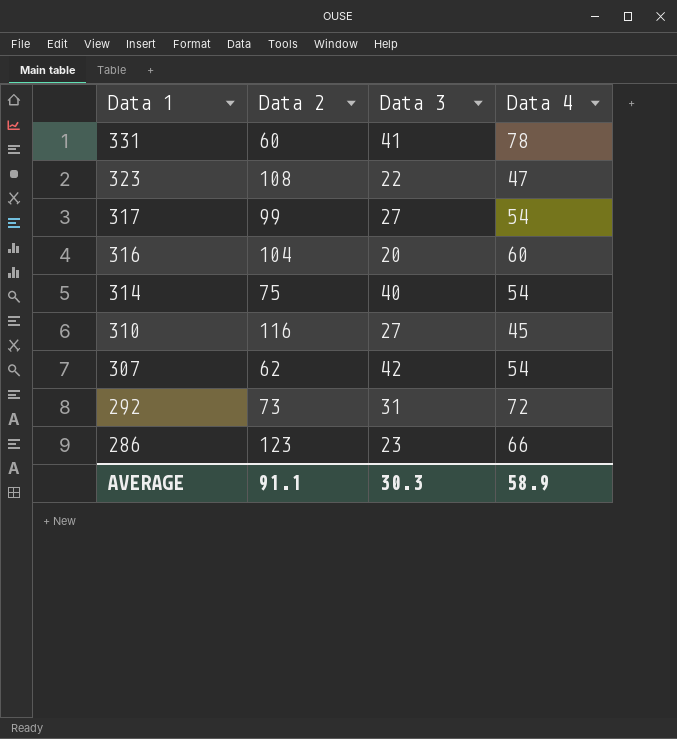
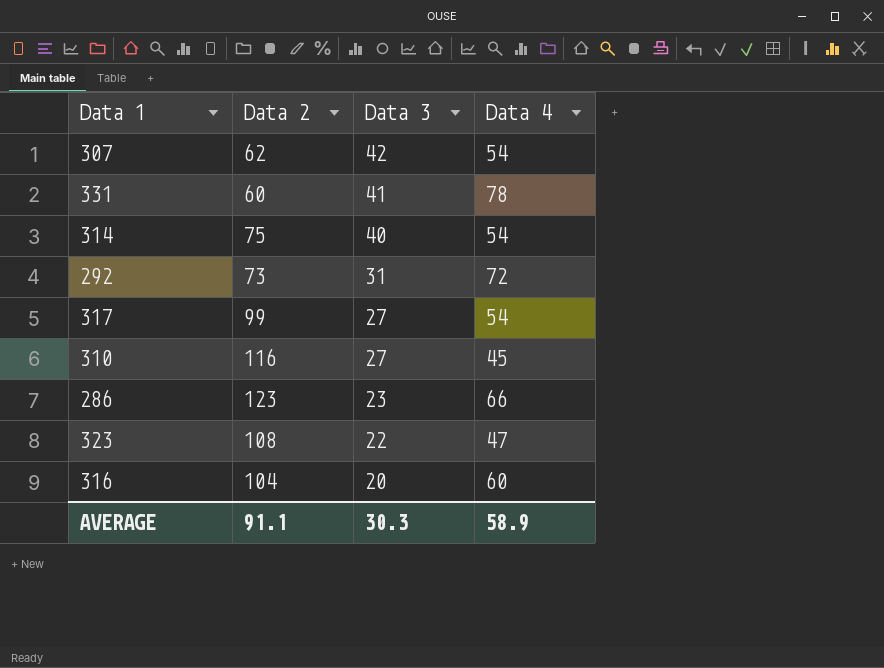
row order: Data 1 descending -> Data 3 descending

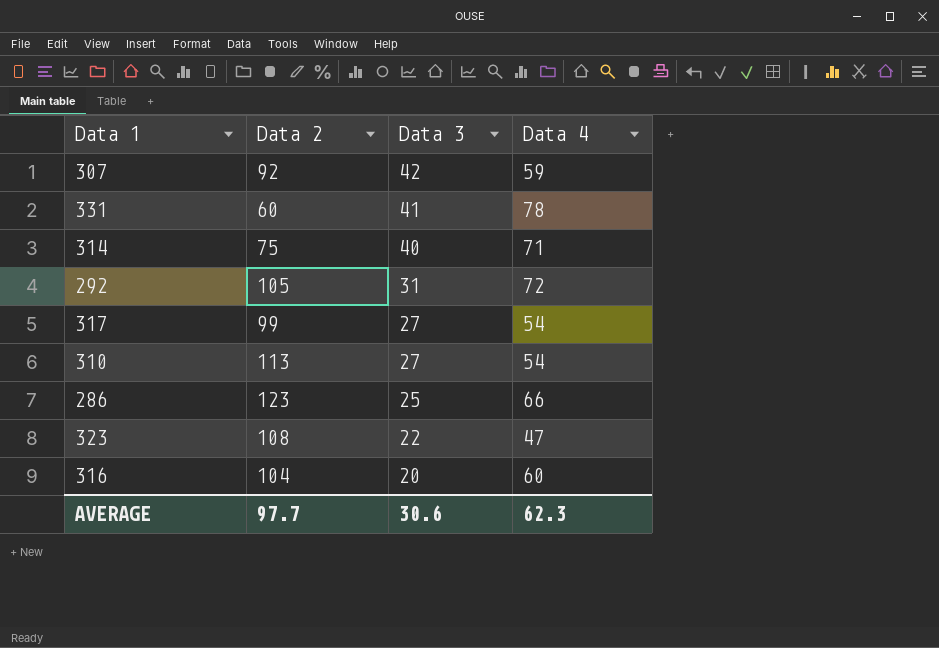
307 | Data 2: 62 -> 92
307 | Data 4: 54 -> 59
314 | Data 4: 54 -> 71
292 | Data 2: 73 -> 105
310 | Data 2: 116 -> 113
310 | Data 4: 45 -> 54
286 | Data 3: 23 -> 25
AVERAGE | Data 2: 91.1 -> 97.7
AVERAGE | Data 3: 30.3 -> 30.6
AVERAGE | Data 4: 58.9 -> 62.3

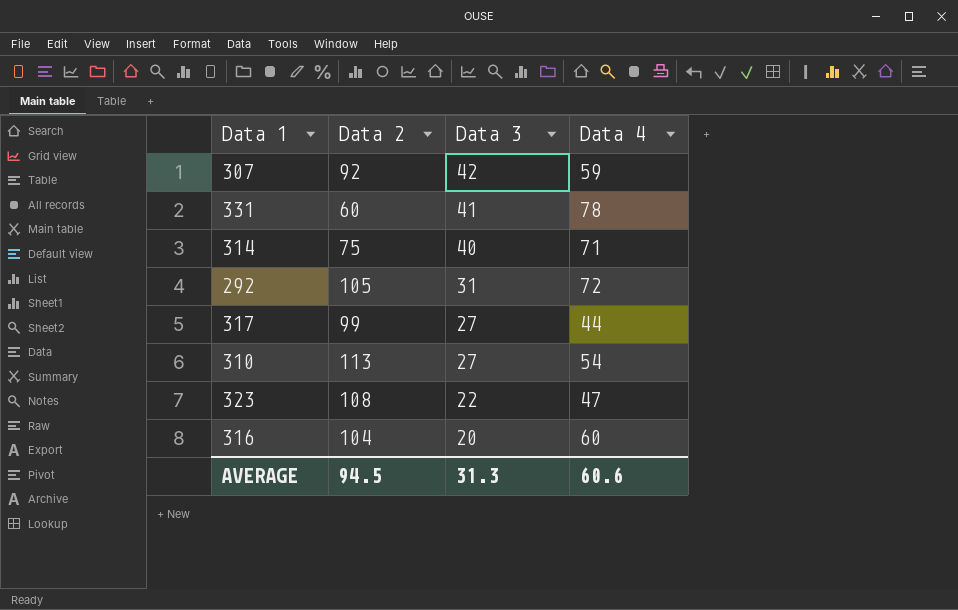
row 286: 123 | 25 | 66 -> none
317 | Data 4: 54 -> 44
AVERAGE | Data 2: 97.7 -> 94.5
AVERAGE | Data 3: 30.6 -> 31.3
AVERAGE | Data 4: 62.3 -> 60.6

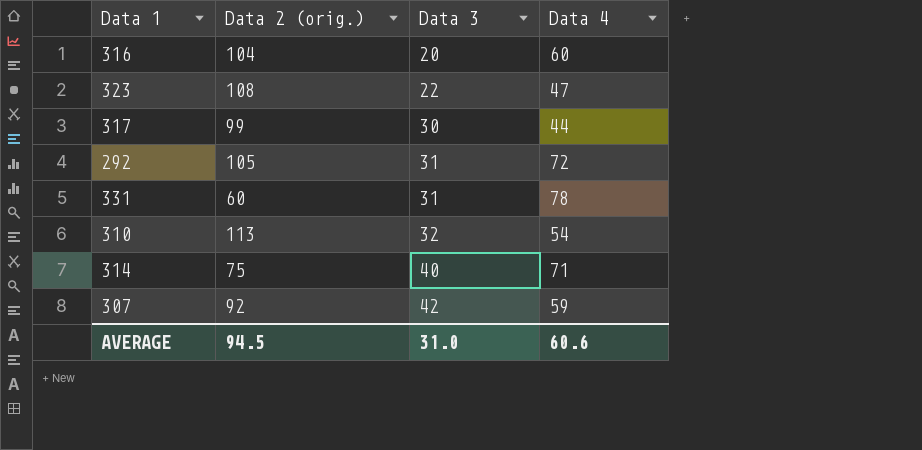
row order: Data 3 descending -> Data 3 ascending
column name: Data 2 -> Data 2 (orig.)
317 | Data 3: 27 -> 30
331 | Data 3: 41 -> 31
310 | Data 3: 27 -> 32
AVERAGE | Data 3: 31.3 -> 31.0

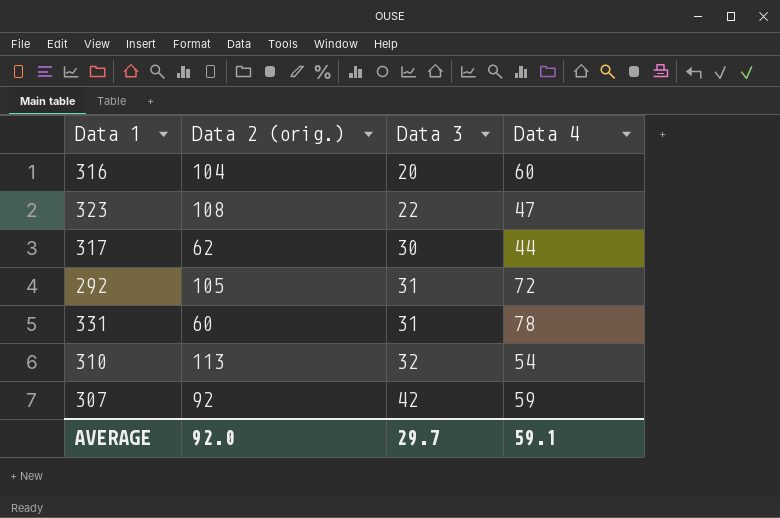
row 314: 75 | 40 | 71 -> none
317 | Data 2 (orig.): 99 -> 62
AVERAGE | Data 2 (orig.): 94.5 -> 92.0
AVERAGE | Data 3: 31.0 -> 29.7
AVERAGE | Data 4: 60.6 -> 59.1

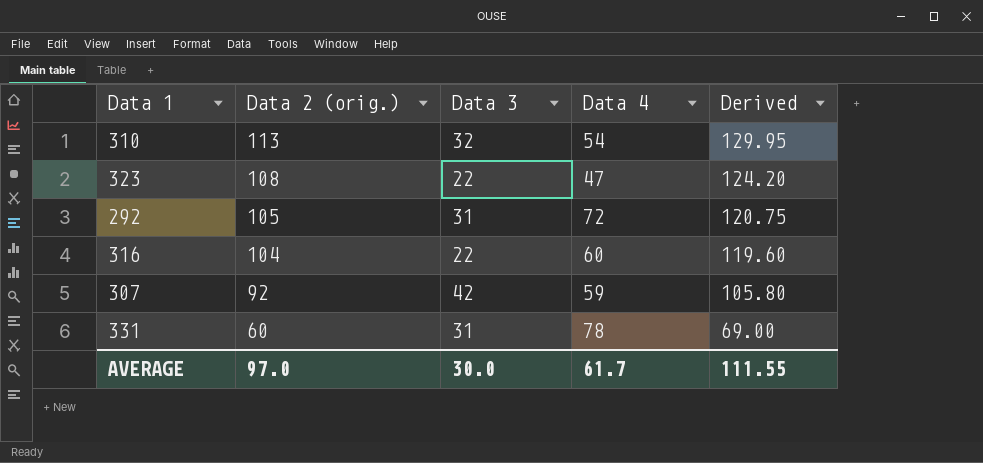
row order: Data 3 ascending -> Data 2 (orig.) descending
column Derived | formula: none -> [Data 2 (orig.)] * 1.15
row 317: 62 | 30 | 44 -> none
316 | Data 3: 20 -> 22
AVERAGE | Data 2 (orig.): 92.0 -> 97.0
AVERAGE | Data 3: 29.7 -> 30.0
AVERAGE | Data 4: 59.1 -> 61.7

